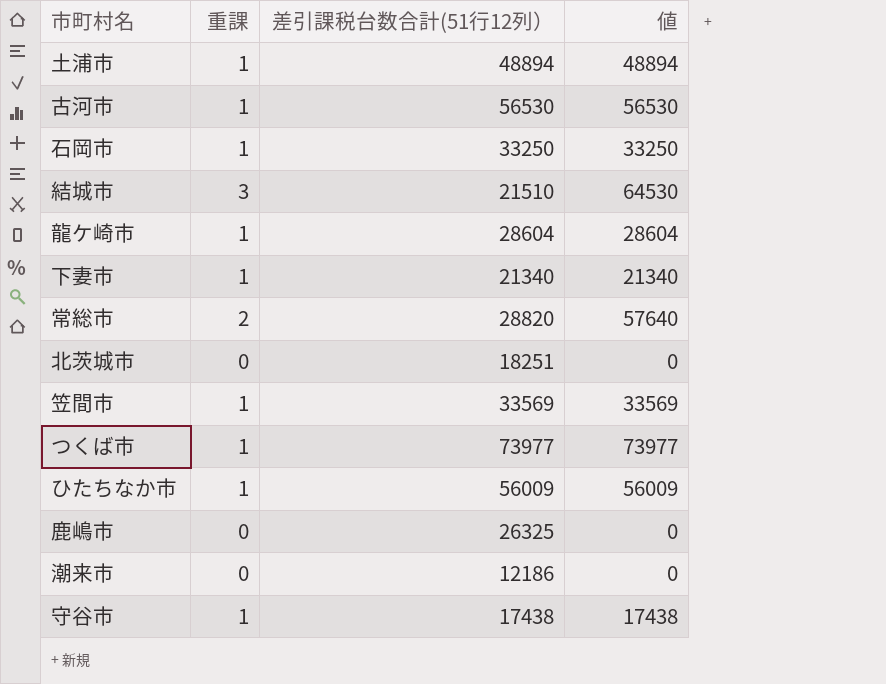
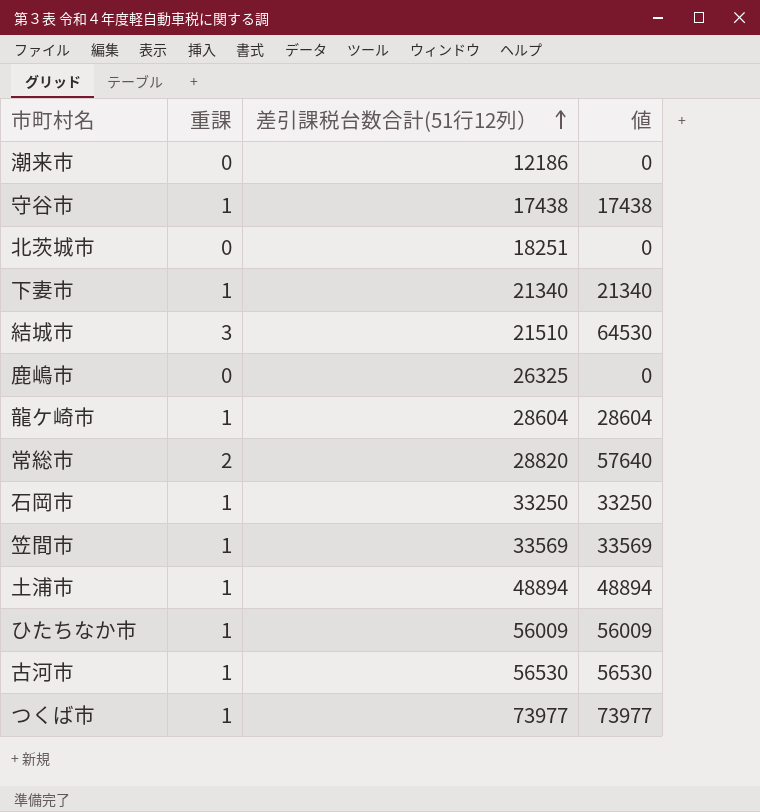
row order: none -> 差引課税台数合計(51行12列） ascending

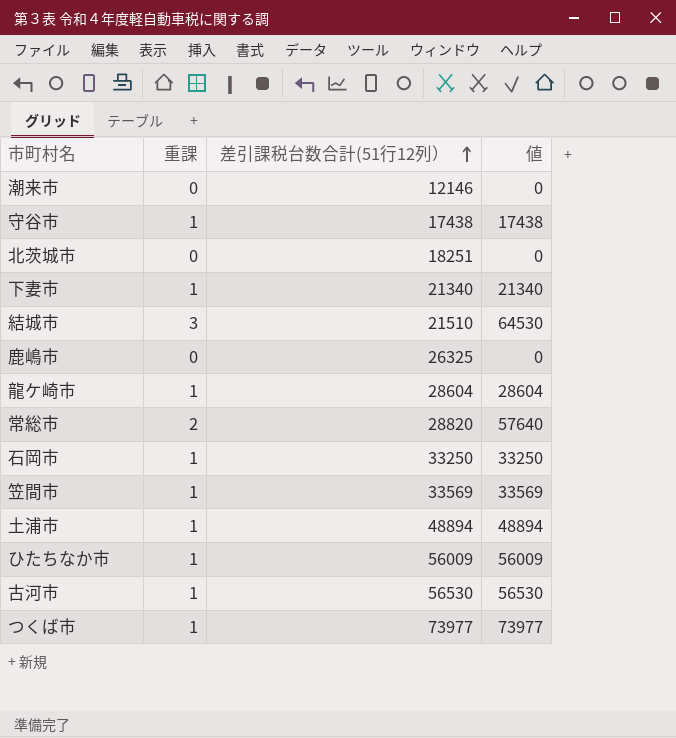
潮来市 | 差引課税台数合計(51行12列）: 12186 -> 12146

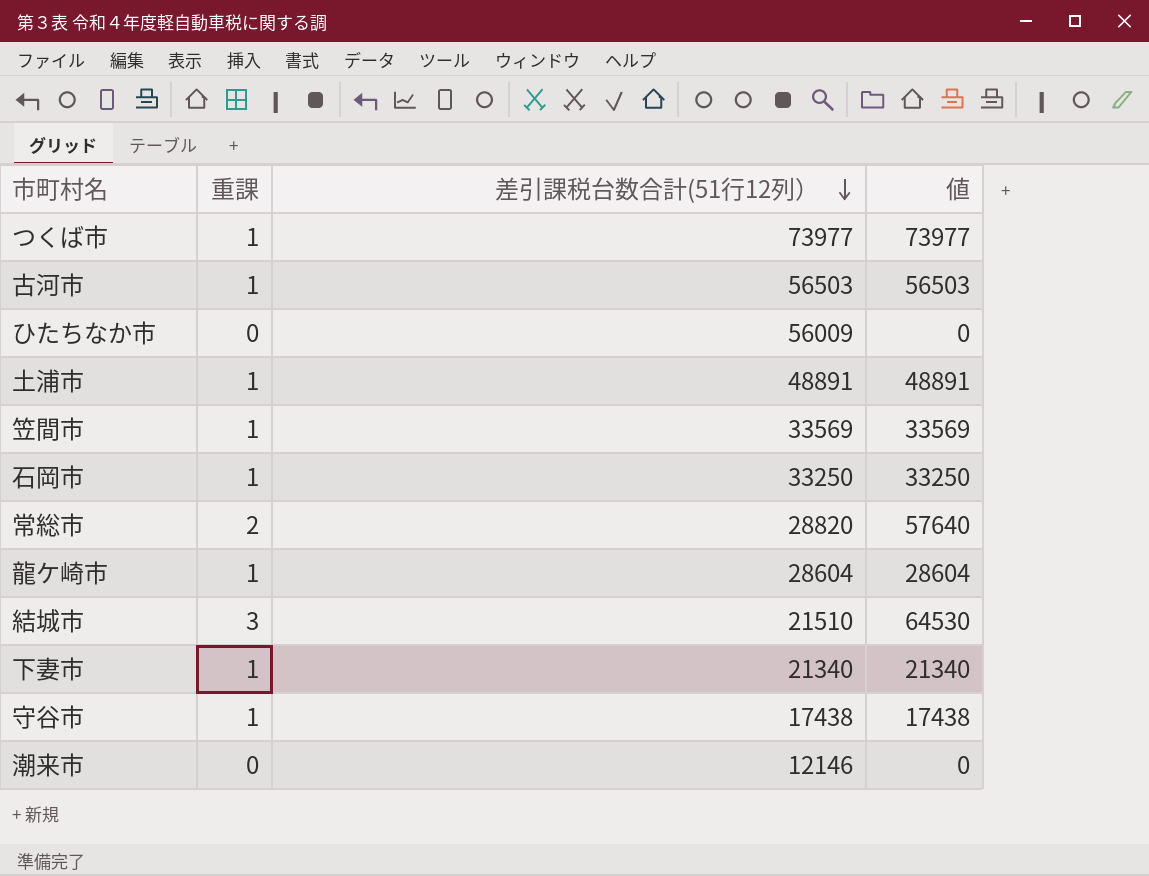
row order: 差引課税台数合計(51行12列） ascending -> 差引課税台数合計(51行12列） descending
row 北茨城市: 0 | 18251 | 0 -> none
row 鹿嶋市: 0 | 26325 | 0 -> none
古河市 | 差引課税台数合計(51行12列）: 56530 -> 56503
古河市 | 値: 56530 -> 56503
ひたちなか市 | 重課: 1 -> 0
ひたちなか市 | 値: 56009 -> 0
土浦市 | 差引課税台数合計(51行12列）: 48894 -> 48891
土浦市 | 値: 48894 -> 48891

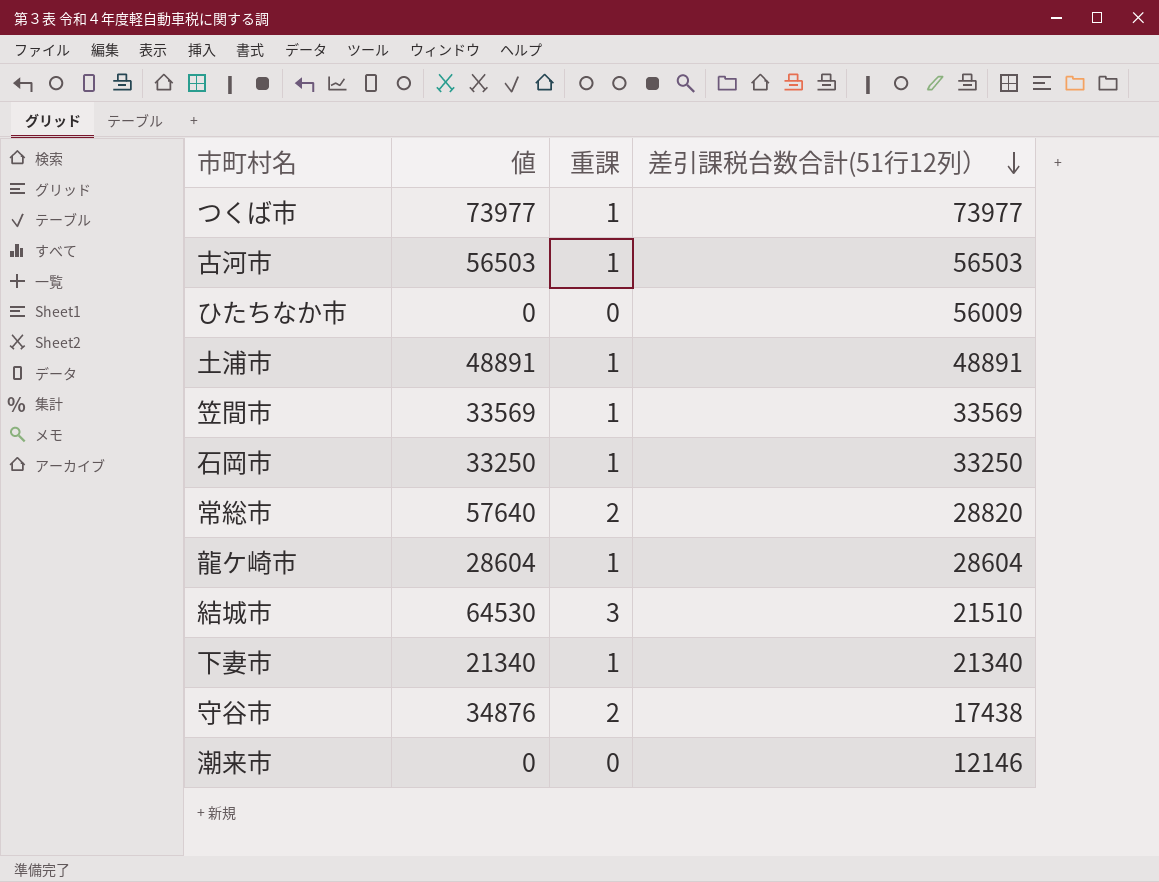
column 値 | position: 4 -> 2
守谷市 | 値: 17438 -> 34876
守谷市 | 重課: 1 -> 2

